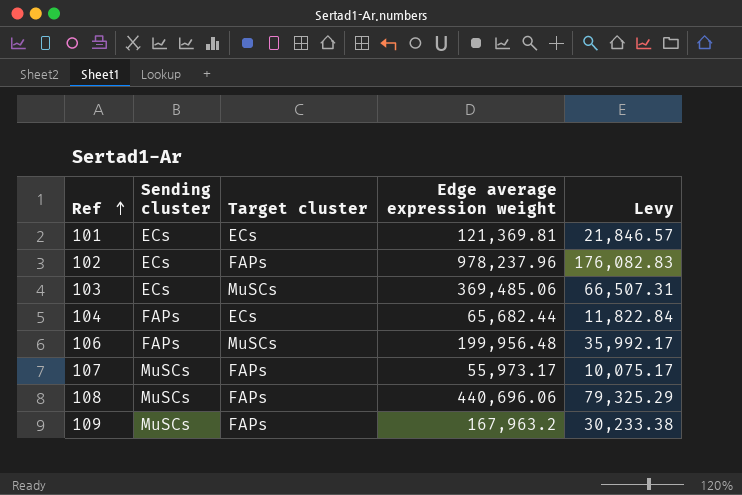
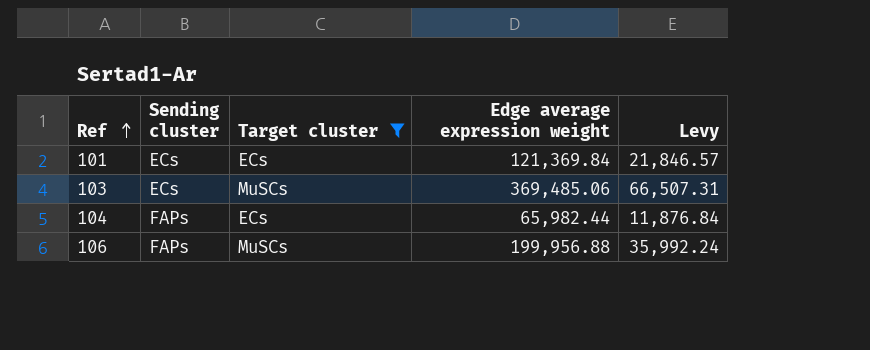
filter: none -> Target cluster != FAPs
101 | Edge average expression weight: 121,369.81 -> 121,369.84
104 | Edge average expression weight: 65,682.44 -> 65,982.44
104 | Levy: 11,822.84 -> 11,876.84
106 | Edge average expression weight: 199,956.48 -> 199,956.88
106 | Levy: 35,992.17 -> 35,992.24

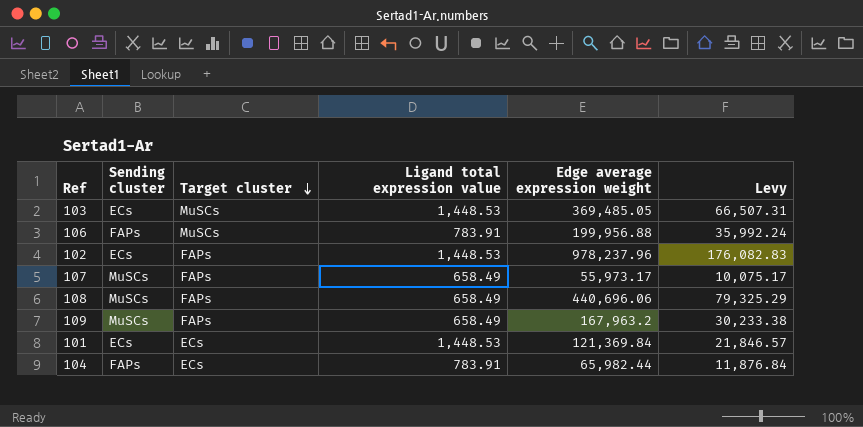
filter: Target cluster != FAPs -> none
row order: Ref ascending -> Target cluster descending
column Ligand total expression value | position: none -> 4
103 | Edge average expression weight: 369,485.06 -> 369,485.05

